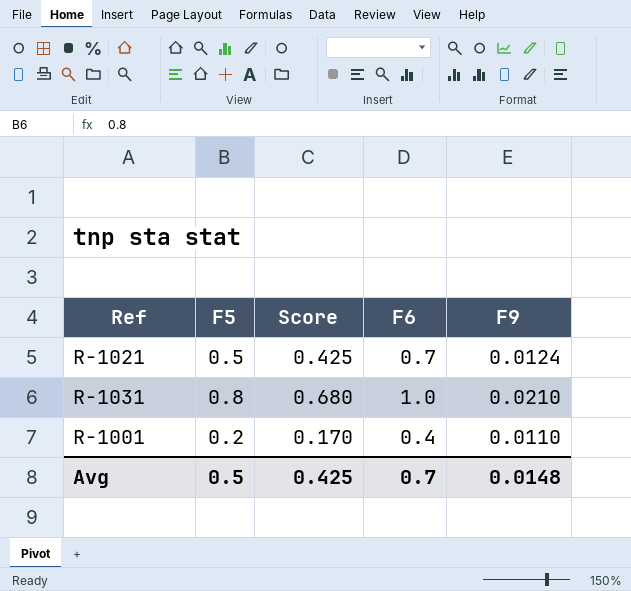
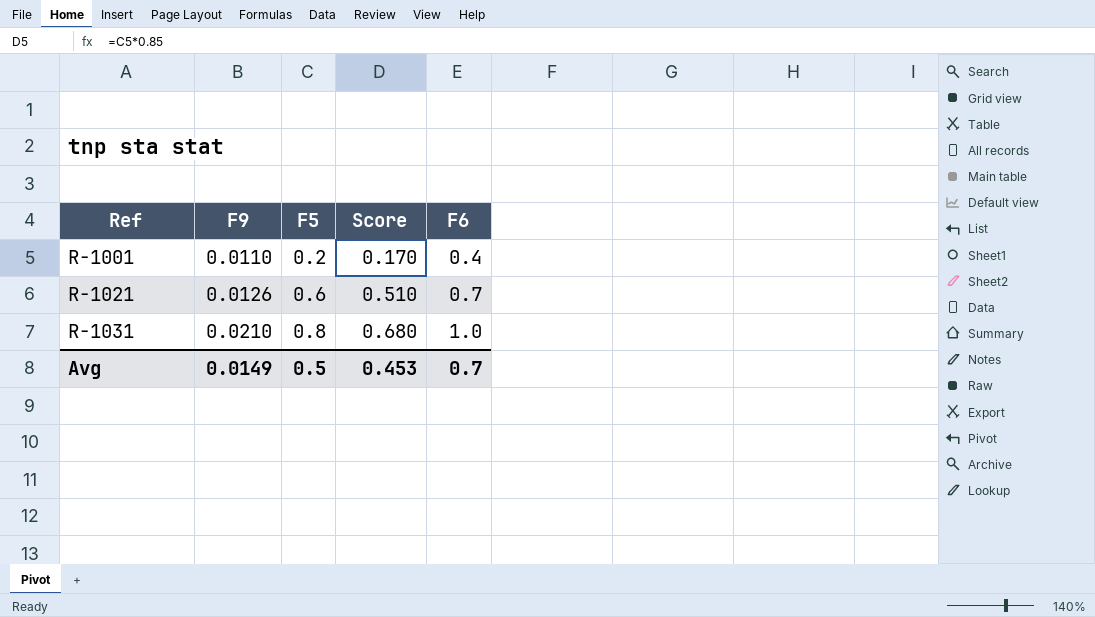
row order: none -> Ref ascending
column F9 | position: 5 -> 2
R-1021 | F9: 0.0124 -> 0.0126
R-1021 | F5: 0.5 -> 0.6
R-1021 | Score: 0.425 -> 0.510
Avg | F9: 0.0148 -> 0.0149
Avg | Score: 0.425 -> 0.453

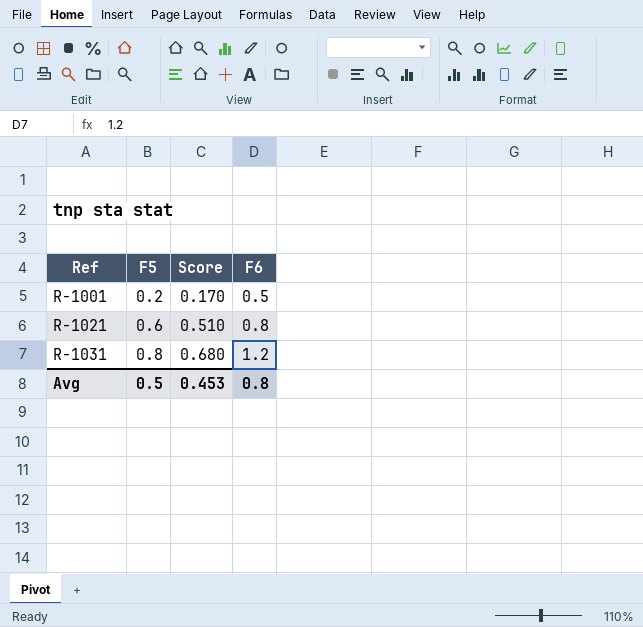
column F9 | position: 2 -> none
R-1001 | F6: 0.4 -> 0.5
R-1021 | F6: 0.7 -> 0.8
R-1031 | F6: 1.0 -> 1.2
Avg | F6: 0.7 -> 0.8

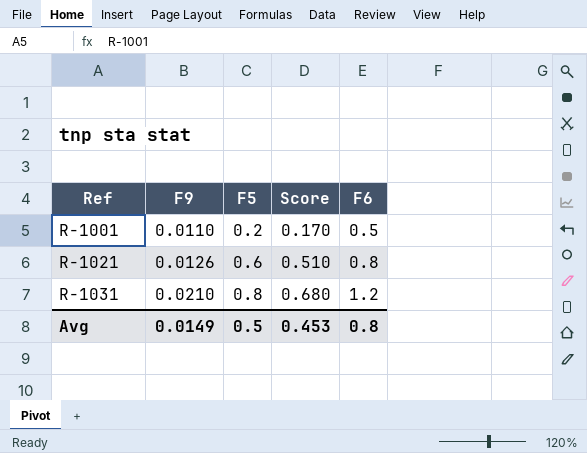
column F9 | position: none -> 2

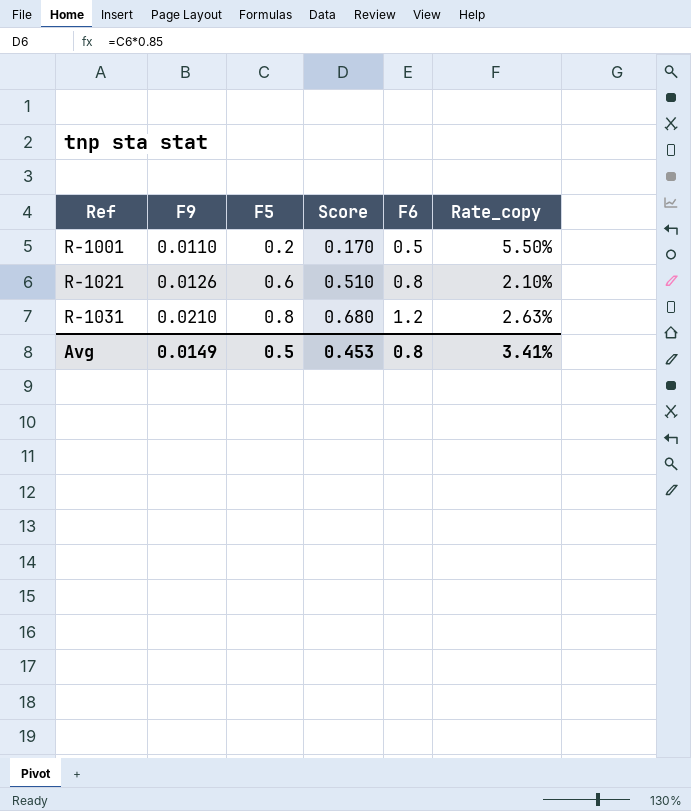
column Rate_copy | formula: none -> [F9] / [F5]

